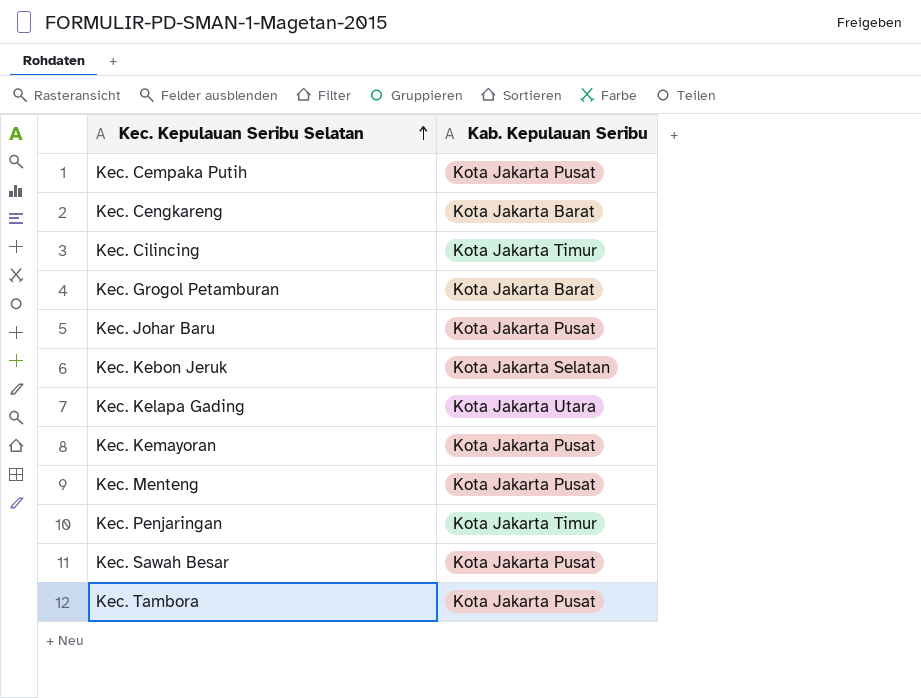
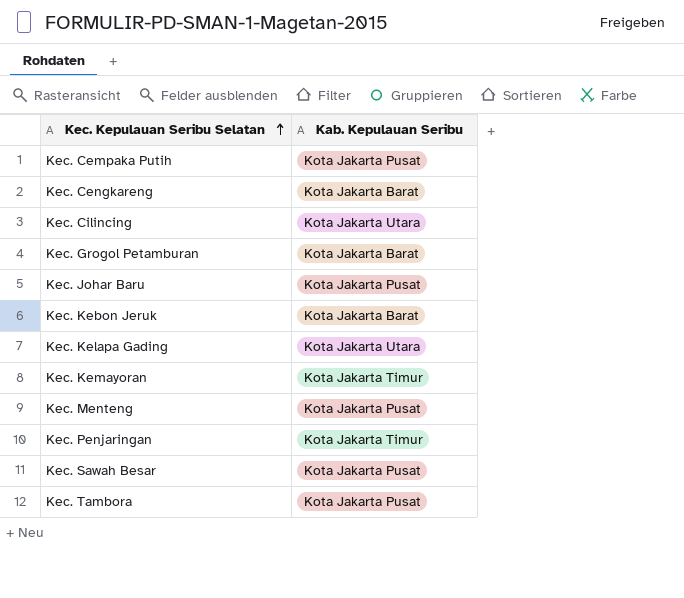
Kec. Cilincing | Kab. Kepulauan Seribu: Kota Jakarta Timur -> Kota Jakarta Utara
Kec. Kebon Jeruk | Kab. Kepulauan Seribu: Kota Jakarta Selatan -> Kota Jakarta Barat
Kec. Kemayoran | Kab. Kepulauan Seribu: Kota Jakarta Pusat -> Kota Jakarta Timur

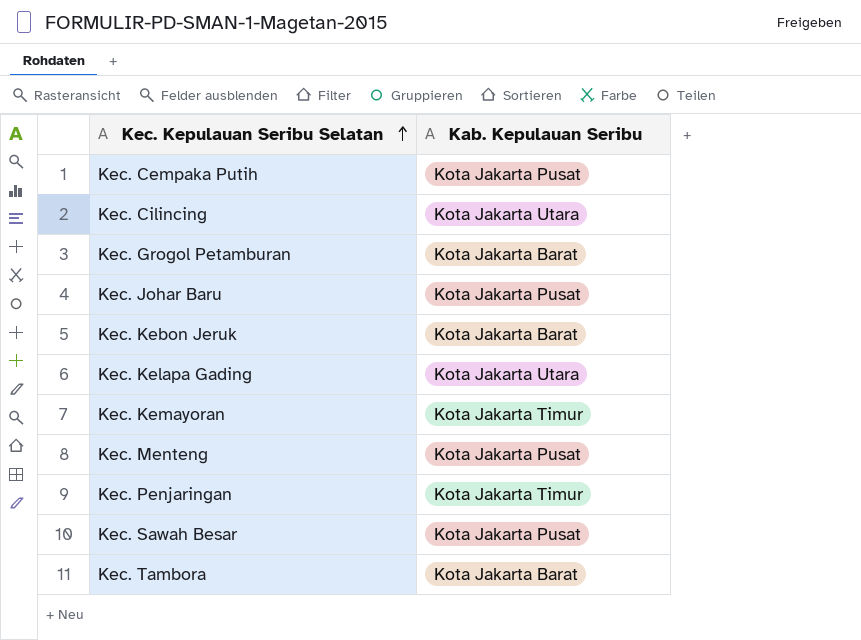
row Kec. Cengkareng: Kota Jakarta Barat -> none
Kec. Tambora | Kab. Kepulauan Seribu: Kota Jakarta Pusat -> Kota Jakarta Barat

